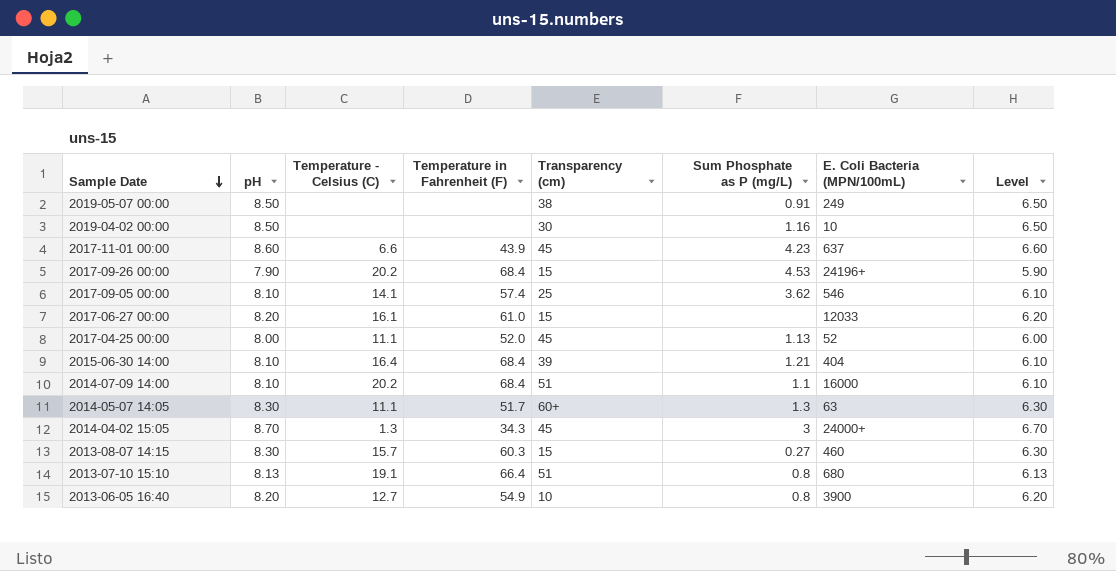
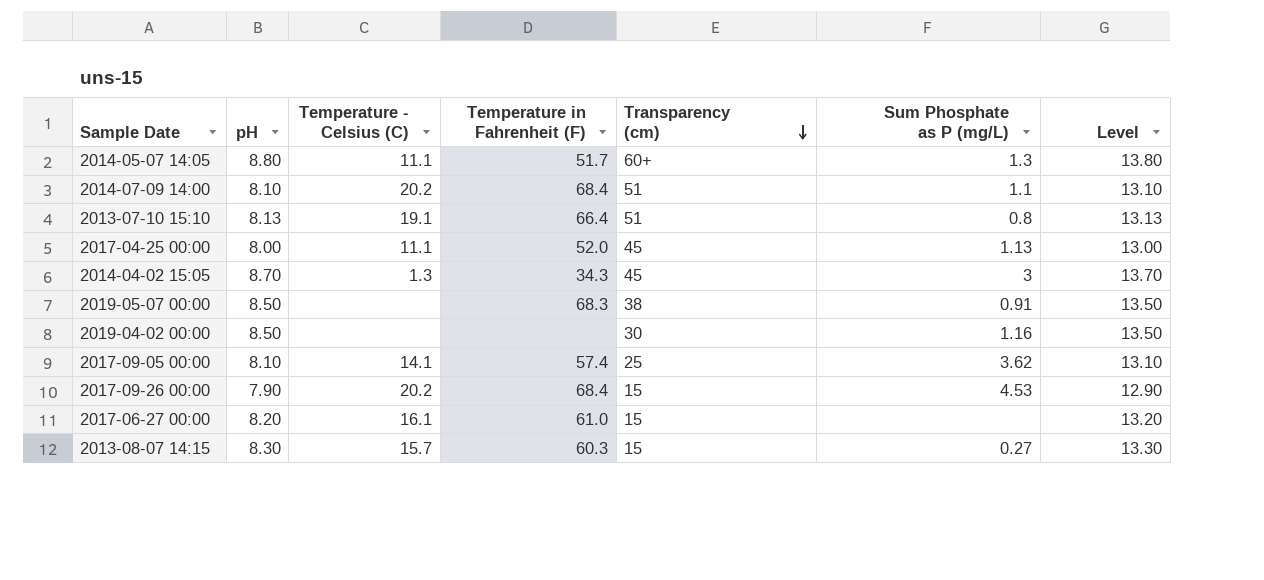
row order: Sample Date descending -> Transparency (cm) descending
column E. Coli Bacteria (MPN/100mL) | position: 7 -> none
column Level | formula: [pH] - 2 -> [pH] + 5
row 2017-11-01 00:00: 8.60 | 6.6 | 43.9 | 45 | 4.23 | 637 | 6.60 -> none
row 2015-06-30 14:00: 8.10 | 16.4 | 68.4 | 39 | 1.21 | 404 | 6.10 -> none
row 2013-06-05 16:40: 8.20 | 12.7 | 54.9 | 10 | 0.8 | 3900 | 6.20 -> none
2014-05-07 14:05 | pH: 8.30 -> 8.80
2019-05-07 00:00 | Temperature in Fahrenheit (F): none -> 68.3

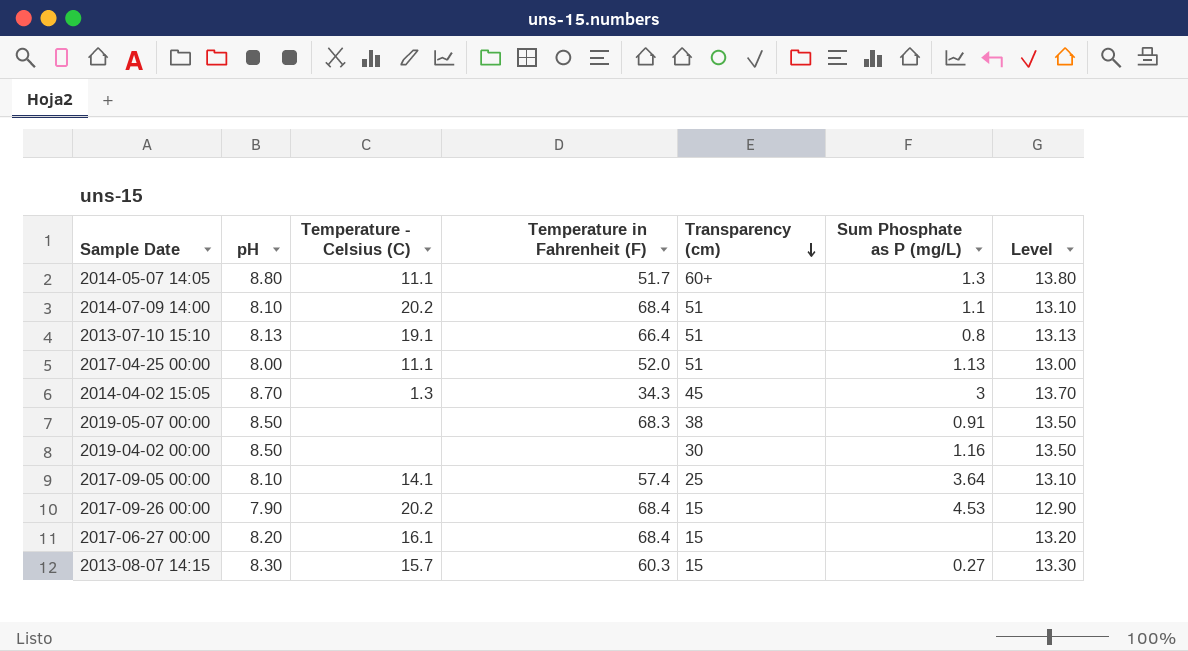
2017-04-25 00:00 | Transparency (cm): 45 -> 51
2017-09-05 00:00 | Sum Phosphate as P (mg/L): 3.62 -> 3.64
2017-06-27 00:00 | Temperature in Fahrenheit (F): 61.0 -> 68.4

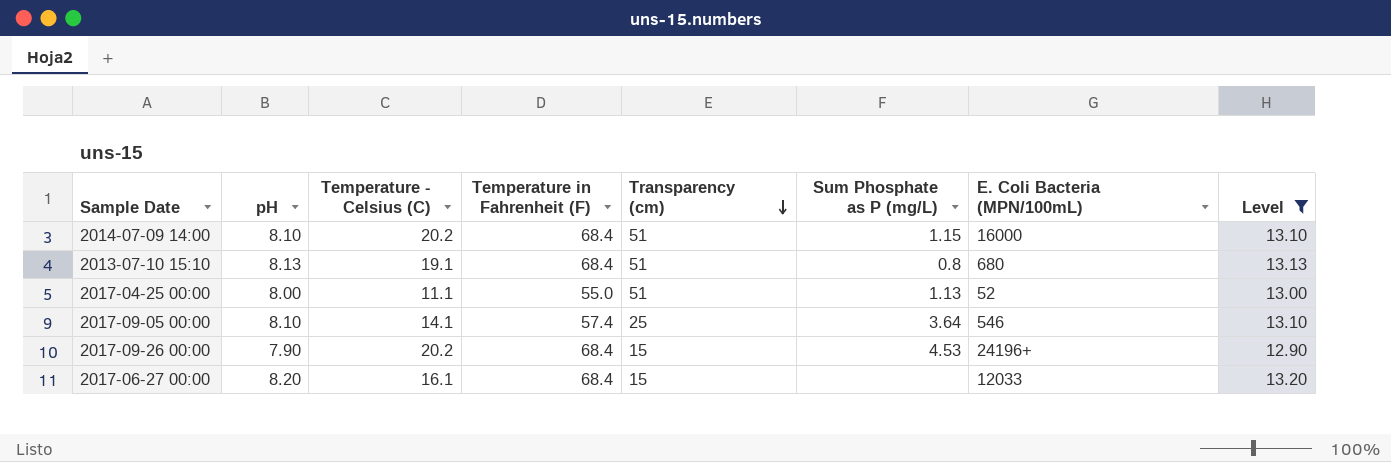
filter: none -> Level <= 13.20
column E. Coli Bacteria (MPN/100mL) | position: none -> 7
2014-07-09 14:00 | Sum Phosphate as P (mg/L): 1.1 -> 1.15
2013-07-10 15:10 | Temperature in Fahrenheit (F): 66.4 -> 68.4
2017-04-25 00:00 | Temperature in Fahrenheit (F): 52.0 -> 55.0

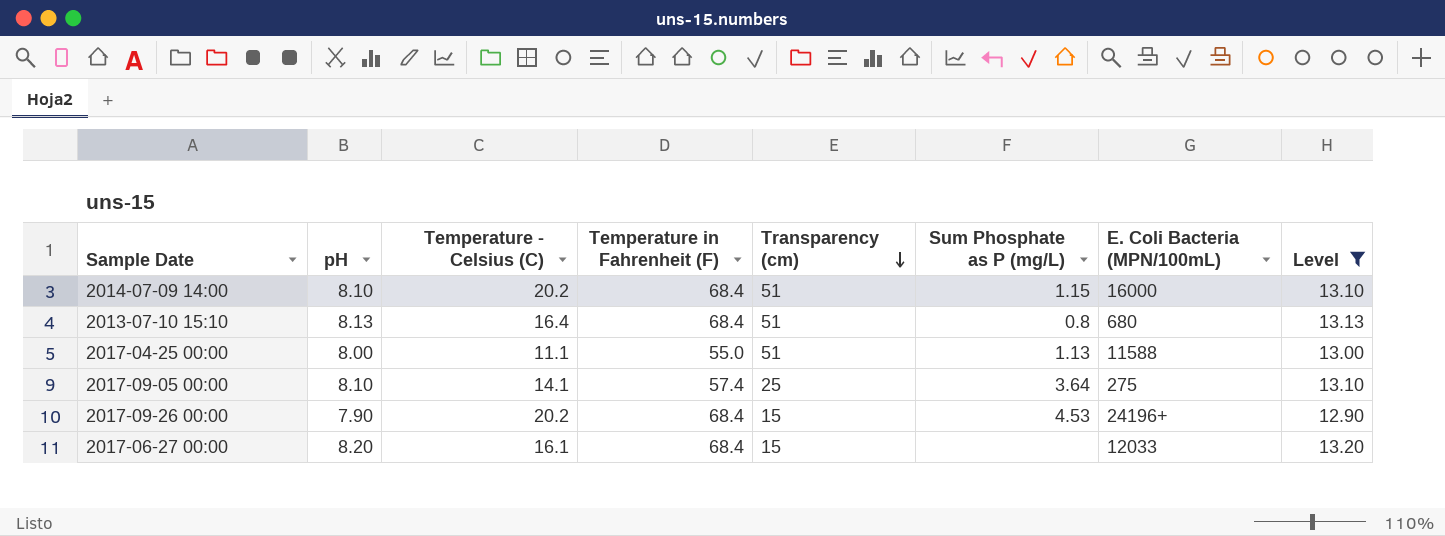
2013-07-10 15:10 | Temperature - Celsius (C): 19.1 -> 16.4
2017-04-25 00:00 | E. Coli Bacteria (MPN/100mL): 52 -> 11588
2017-09-05 00:00 | E. Coli Bacteria (MPN/100mL): 546 -> 275

